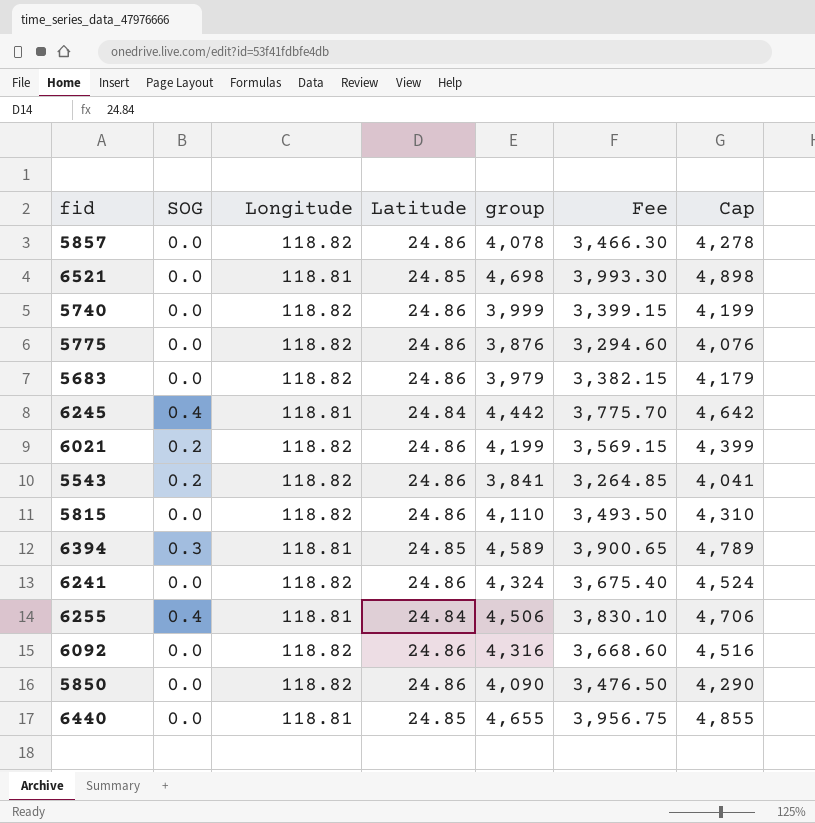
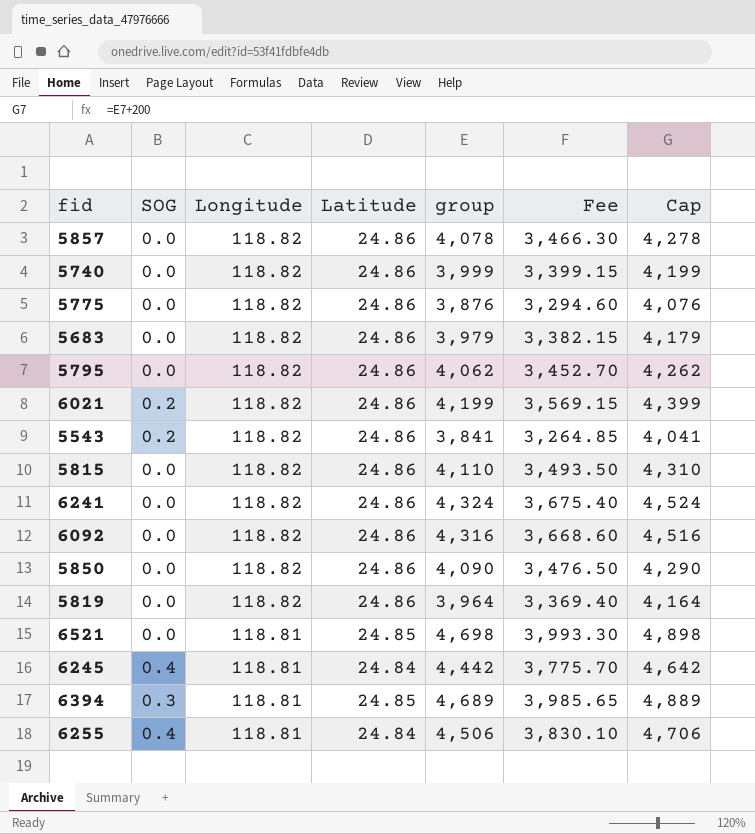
row order: none -> Longitude descending
row 6440: 0.0 | 118.81 | 24.85 | 4,655 | 3,956.75 | 4,855 -> none
row 5795: none -> 0.0 | 118.82 | 24.86 | 4,062 | 3,452.70 | 4,262
row 5819: none -> 0.0 | 118.82 | 24.86 | 3,964 | 3,369.40 | 4,164
6394 | group: 4,589 -> 4,689
6394 | Fee: 3,900.65 -> 3,985.65
6394 | Cap: 4,789 -> 4,889

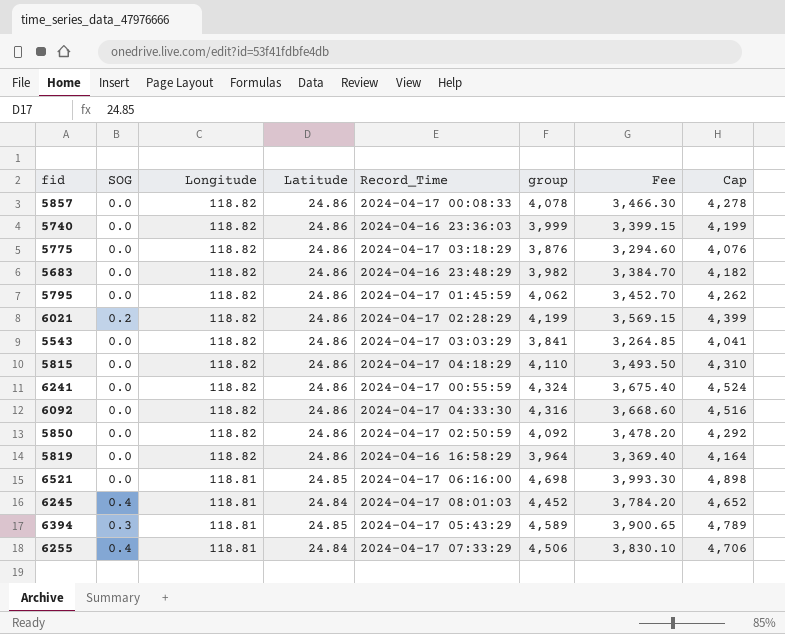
column Record_Time | position: none -> 5
5683 | group: 3,979 -> 3,982
5683 | Fee: 3,382.15 -> 3,384.70
5683 | Cap: 4,179 -> 4,182
5543 | SOG: 0.2 -> 0.0
5850 | group: 4,090 -> 4,092
5850 | Fee: 3,476.50 -> 3,478.20
5850 | Cap: 4,290 -> 4,292
6245 | group: 4,442 -> 4,452
6245 | Fee: 3,775.70 -> 3,784.20
6245 | Cap: 4,642 -> 4,652
6394 | group: 4,689 -> 4,589
6394 | Fee: 3,985.65 -> 3,900.65
6394 | Cap: 4,889 -> 4,789

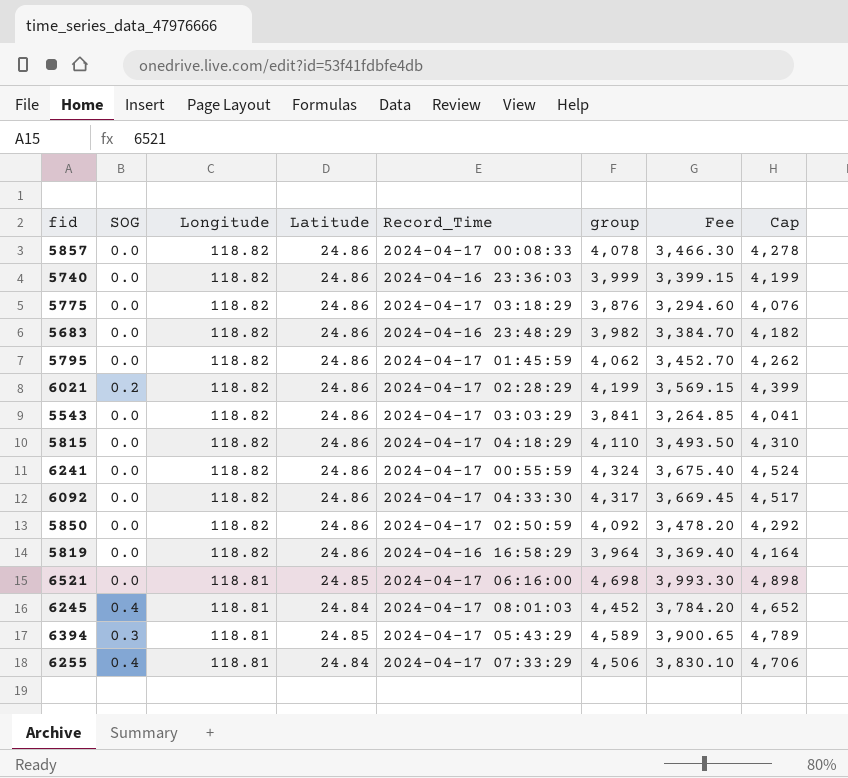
6092 | group: 4,316 -> 4,317
6092 | Fee: 3,668.60 -> 3,669.45
6092 | Cap: 4,516 -> 4,517

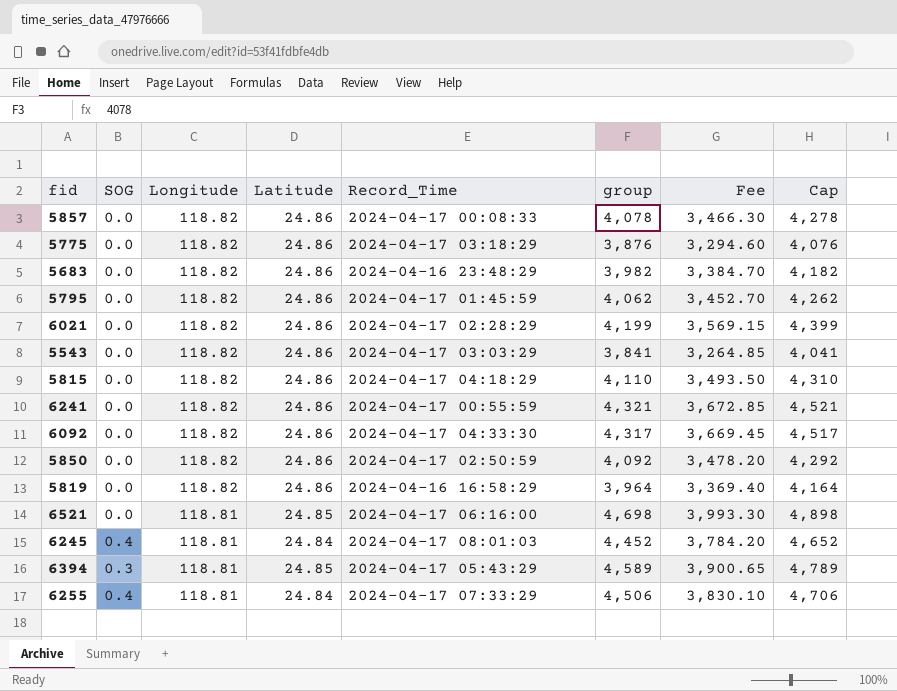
row 5740: 0.0 | 118.82 | 24.86 | 2024-04-16 23:36:03 | 3,999 | 3,399.15 | 4,199 -> none
6021 | SOG: 0.2 -> 0.0
6241 | group: 4,324 -> 4,321
6241 | Fee: 3,675.40 -> 3,672.85
6241 | Cap: 4,524 -> 4,521

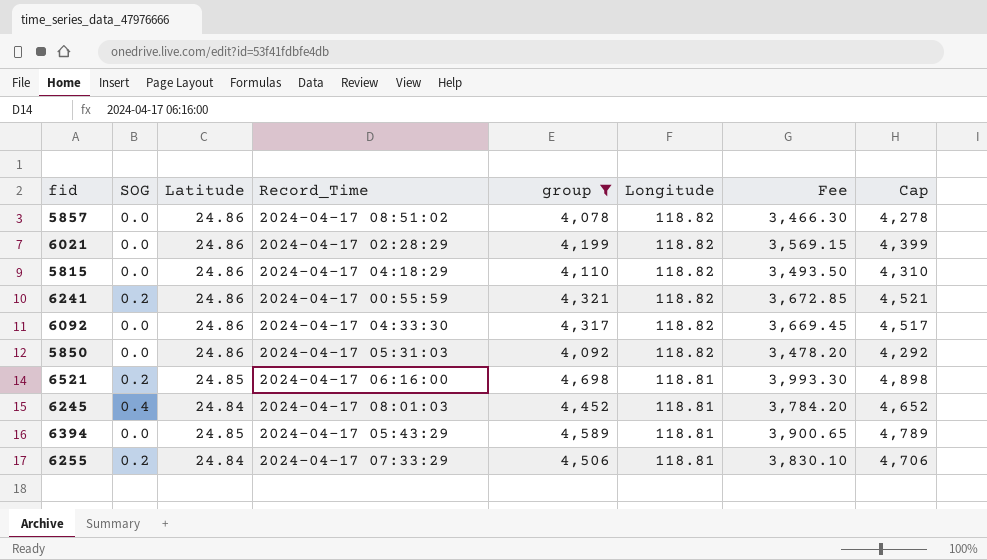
filter: none -> group >= 4,078
column Longitude | position: 3 -> 6
5857 | Record_Time: 2024-04-17 00:08:33 -> 2024-04-17 08:51:02
6241 | SOG: 0.0 -> 0.2
5850 | Record_Time: 2024-04-17 02:50:59 -> 2024-04-17 05:31:03
6521 | SOG: 0.0 -> 0.2
6394 | SOG: 0.3 -> 0.0
6255 | SOG: 0.4 -> 0.2

